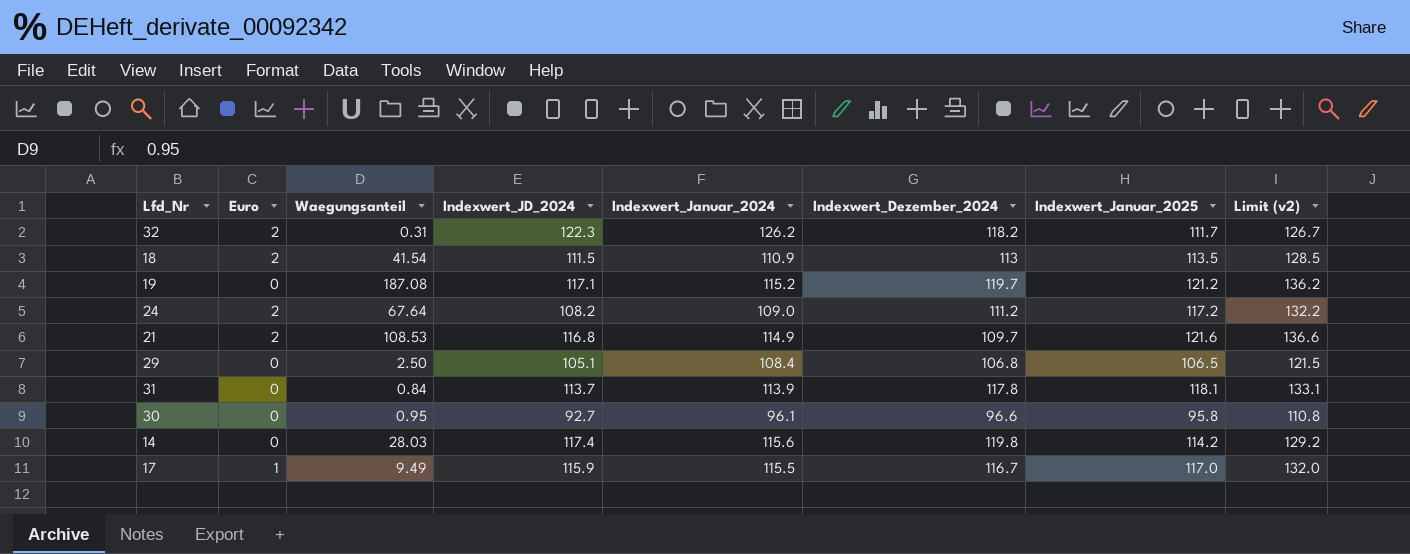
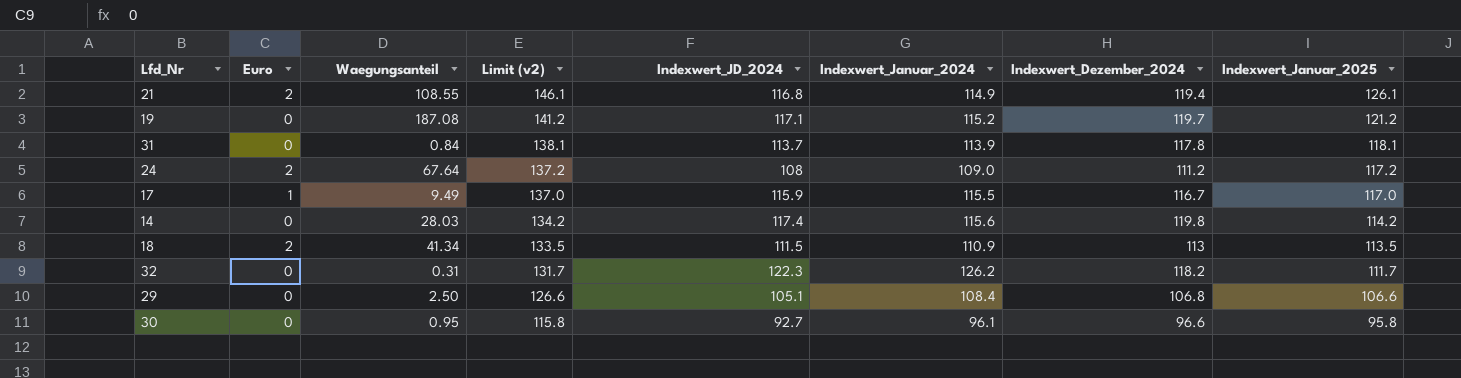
row order: none -> Limit (v2) descending
column Limit (v2) | formula: [Indexwert_Januar_2025] + 15 -> [Indexwert_Januar_2025] + 20
column Limit (v2) | position: 8 -> 4
21 | Waegungsanteil: 108.53 -> 108.55
21 | Indexwert_Dezember_2024: 109.7 -> 119.4
21 | Indexwert_Januar_2025: 121.6 -> 126.1
24 | Indexwert_JD_2024: 108.2 -> 108
18 | Waegungsanteil: 41.54 -> 41.34
32 | Euro: 2 -> 0
29 | Indexwert_Januar_2025: 106.5 -> 106.6

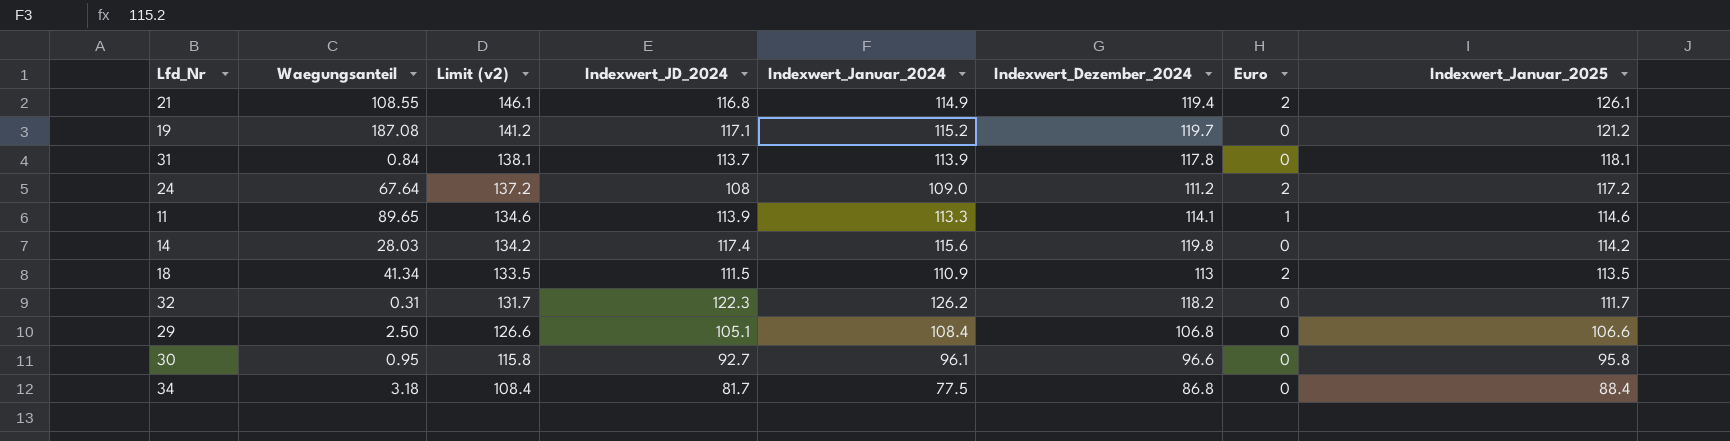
column Euro | position: 2 -> 7
row 17: 1 | 9.49 | 137.0 | 115.9 | 115.5 | 116.7 | 117.0 -> none
row 11: none -> 89.65 | 134.6 | 113.9 | 113.3 | 114.1 | 1 | 114.6
row 34: none -> 3.18 | 108.4 | 81.7 | 77.5 | 86.8 | 0 | 88.4

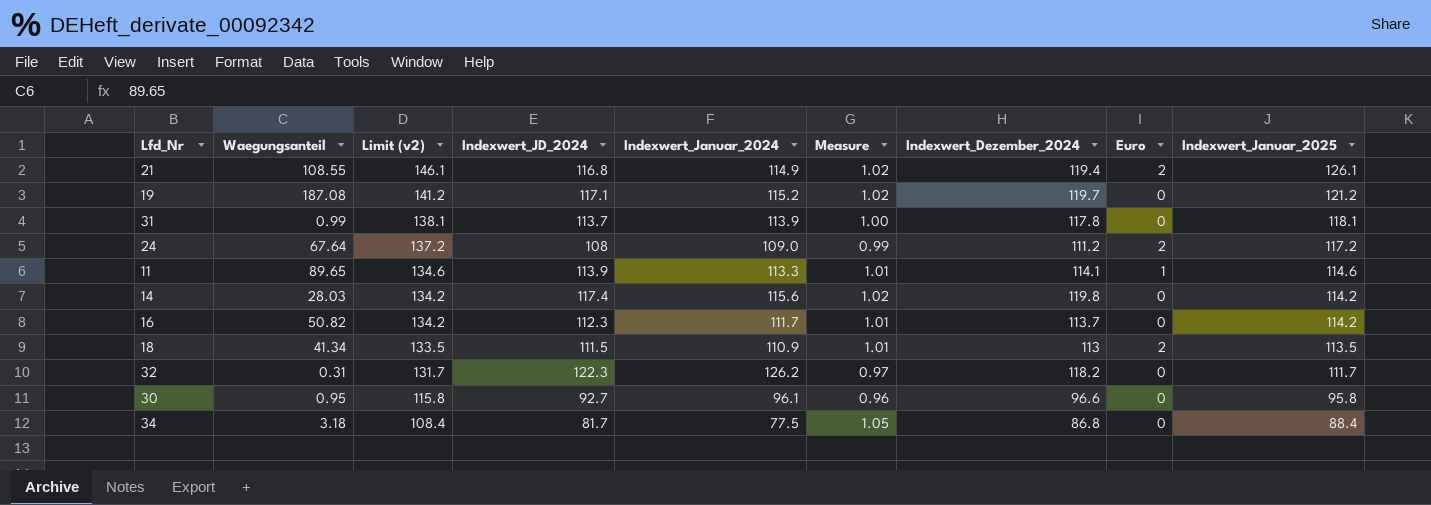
column Measure | formula: none -> [Indexwert_JD_2024] / [Indexwert_Januar_2024]
row 29: 2.50 | 126.6 | 105.1 | 108.4 | 106.8 | 0 | 106.6 -> none
31 | Waegungsanteil: 0.84 -> 0.99
row 16: none -> 50.82 | 134.2 | 112.3 | 111.7 | 1.01 | 113.7 | 0 | 114.2

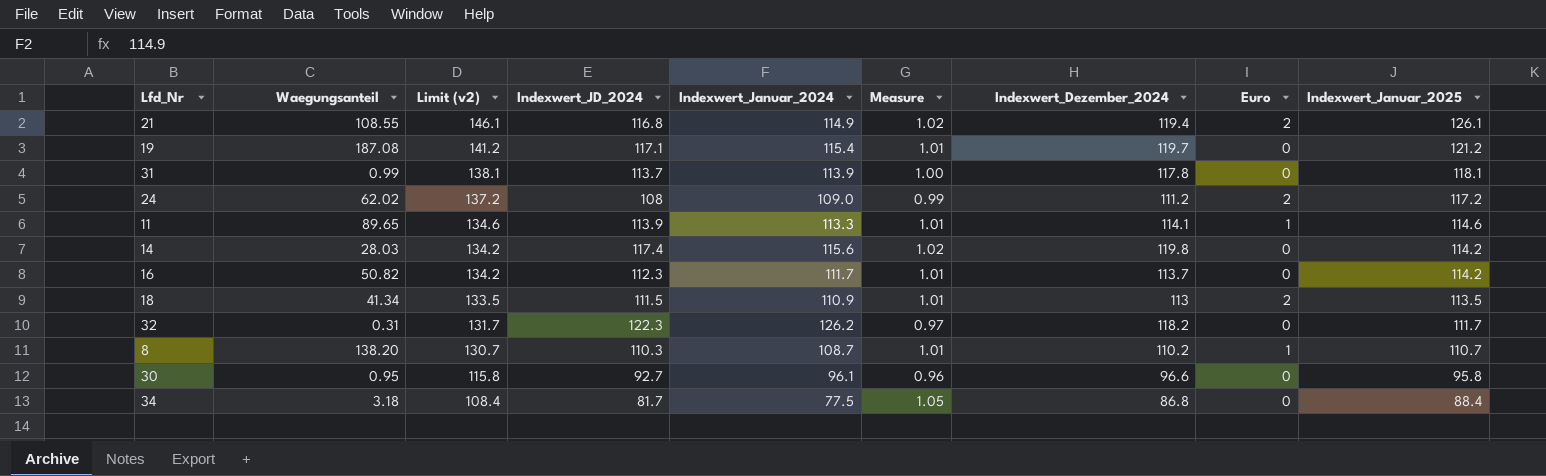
19 | Indexwert_Januar_2024: 115.2 -> 115.4
19 | Measure: 1.02 -> 1.01
24 | Waegungsanteil: 67.64 -> 62.02
row 8: none -> 138.20 | 130.7 | 110.3 | 108.7 | 1.01 | 110.2 | 1 | 110.7

